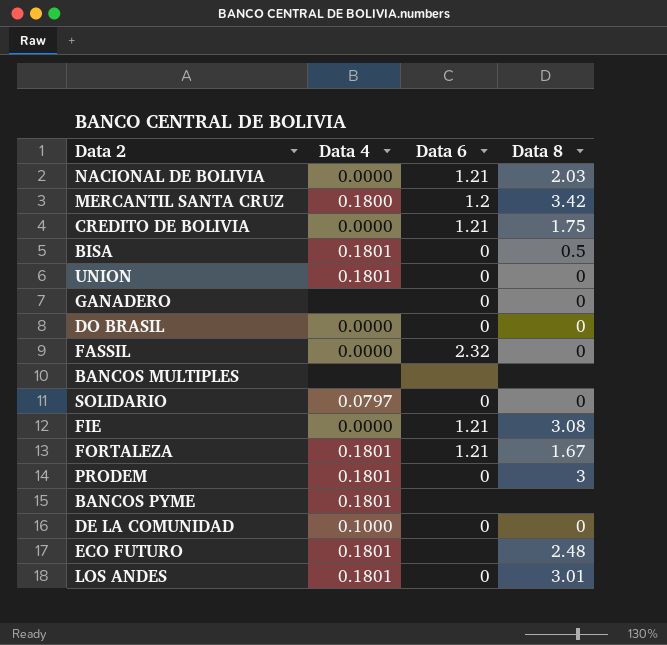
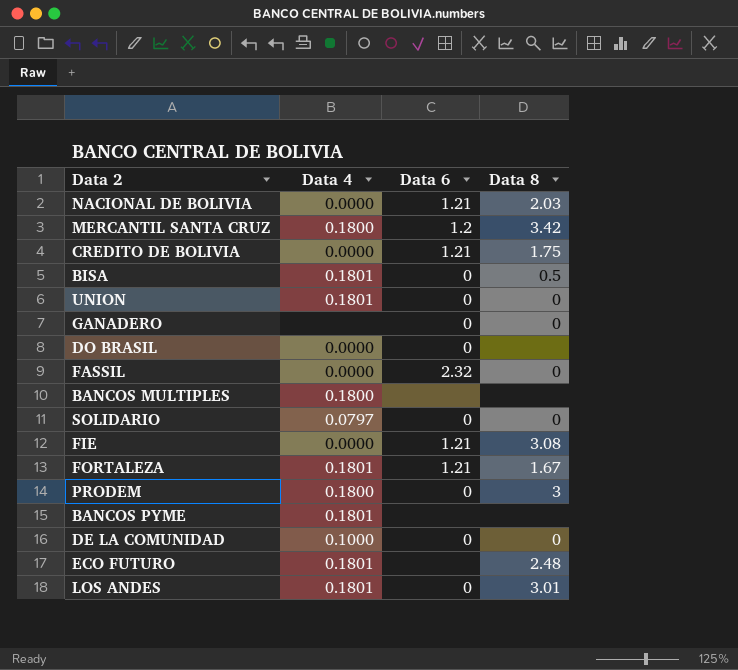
DO BRASIL | Data 8: 0 -> none
BANCOS MULTIPLES | Data 4: none -> 0.1800
PRODEM | Data 4: 0.1801 -> 0.1800

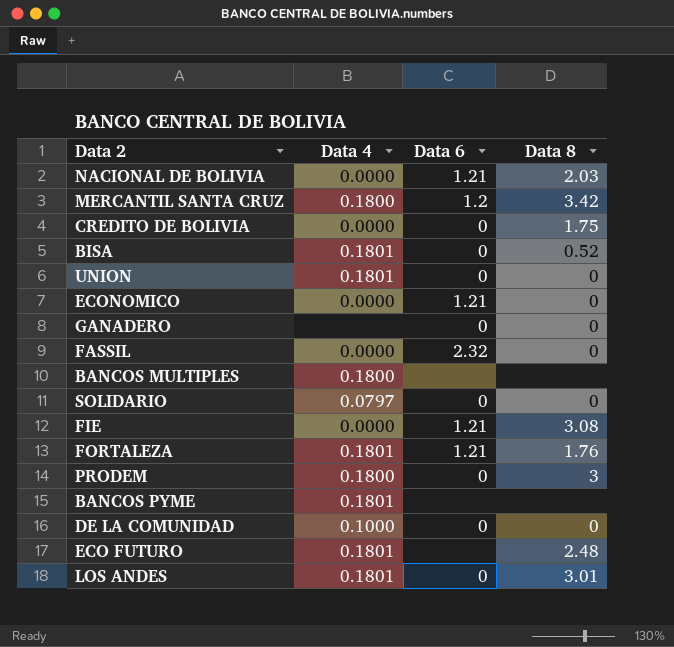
row DO BRASIL: 0.0000 | 0 | none -> none
CREDITO DE BOLIVIA | Data 6: 1.21 -> 0
BISA | Data 8: 0.5 -> 0.52
row ECONOMICO: none -> 0.0000 | 1.21 | 0
FORTALEZA | Data 8: 1.67 -> 1.76

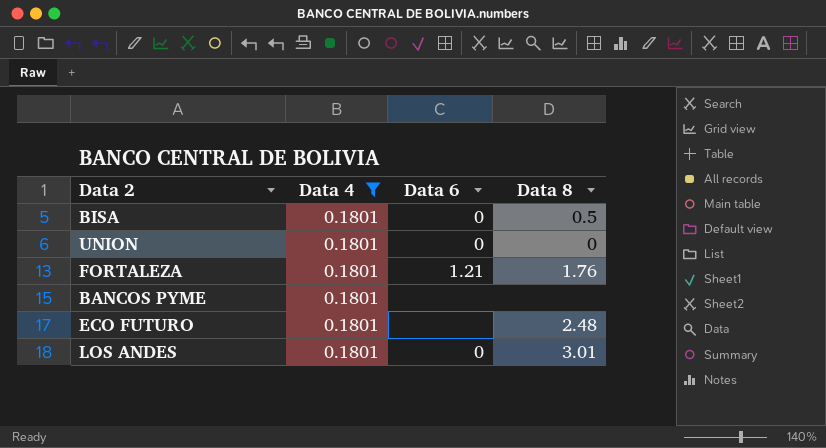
filter: none -> Data 4 = 0.1801
BISA | Data 8: 0.52 -> 0.5

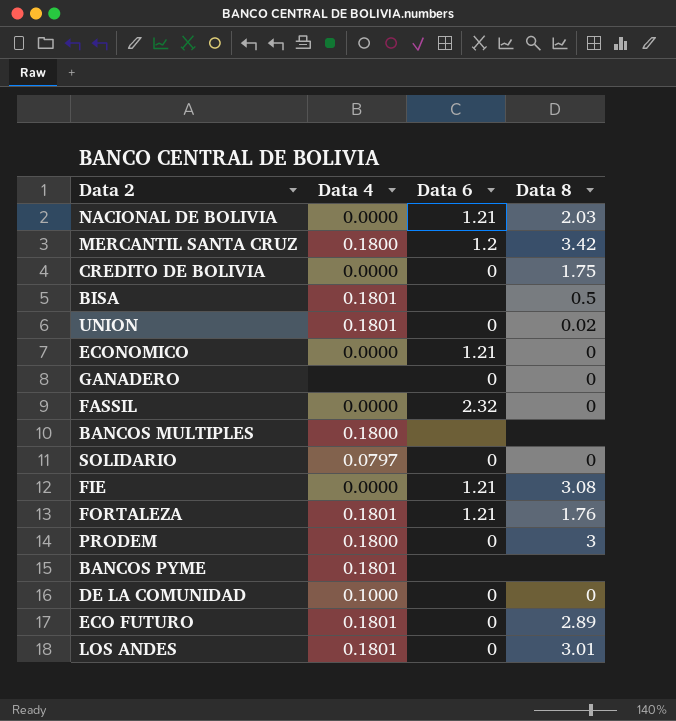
filter: Data 4 = 0.1801 -> none
BISA | Data 6: 0 -> none
UNION | Data 8: 0 -> 0.02
ECO FUTURO | Data 6: none -> 0
ECO FUTURO | Data 8: 2.48 -> 2.89

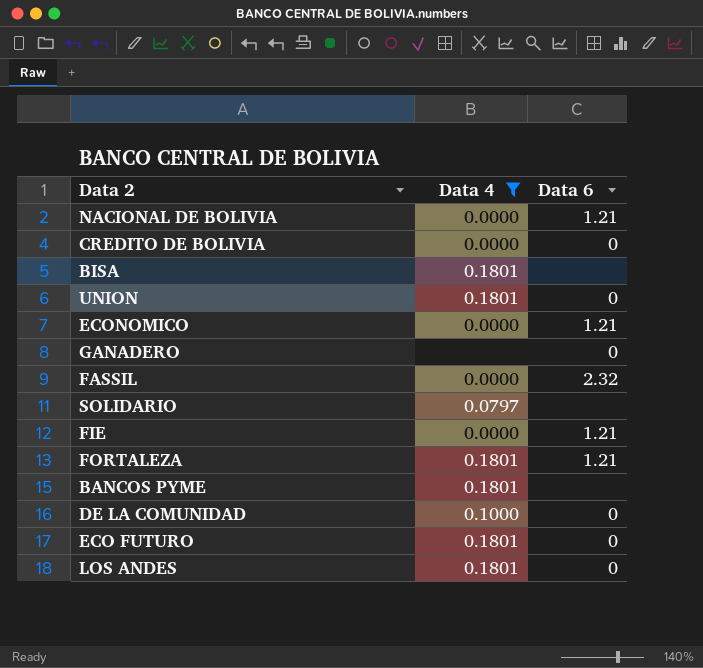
filter: none -> Data 4 != 0.1800
column Data 8 | position: 4 -> none
SOLIDARIO | Data 6: 0 -> none

